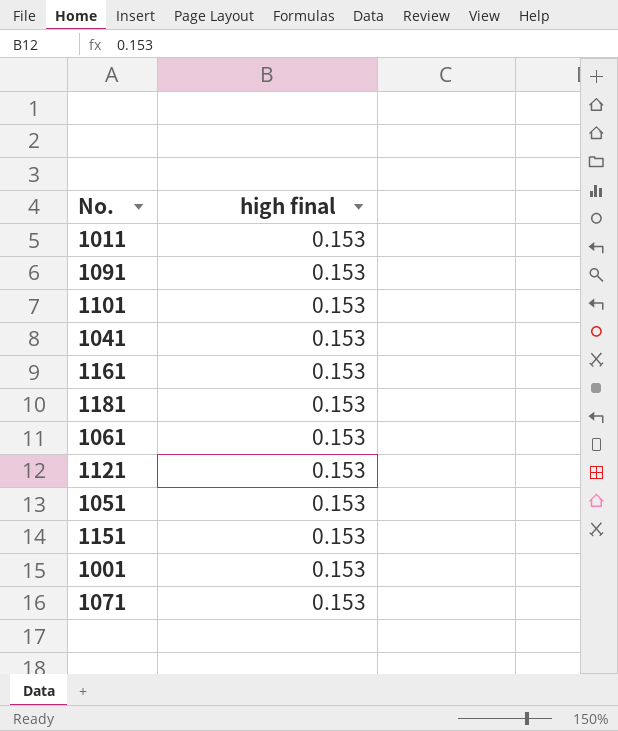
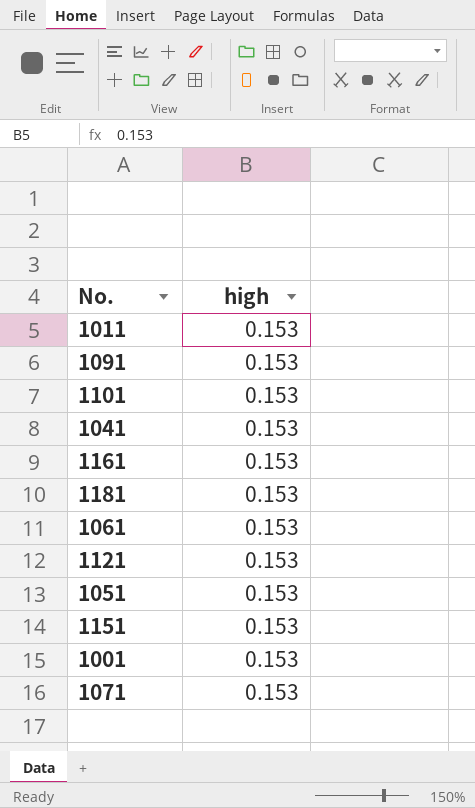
column name: high final -> high

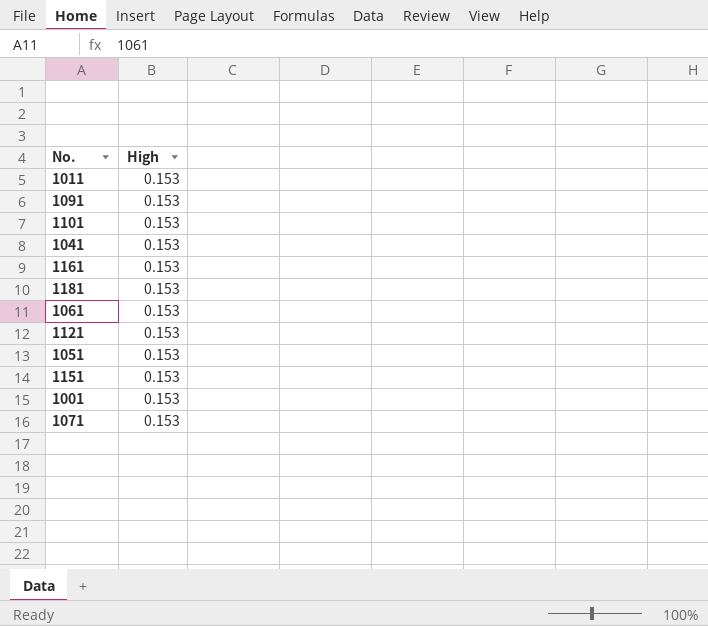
column name: high -> High

